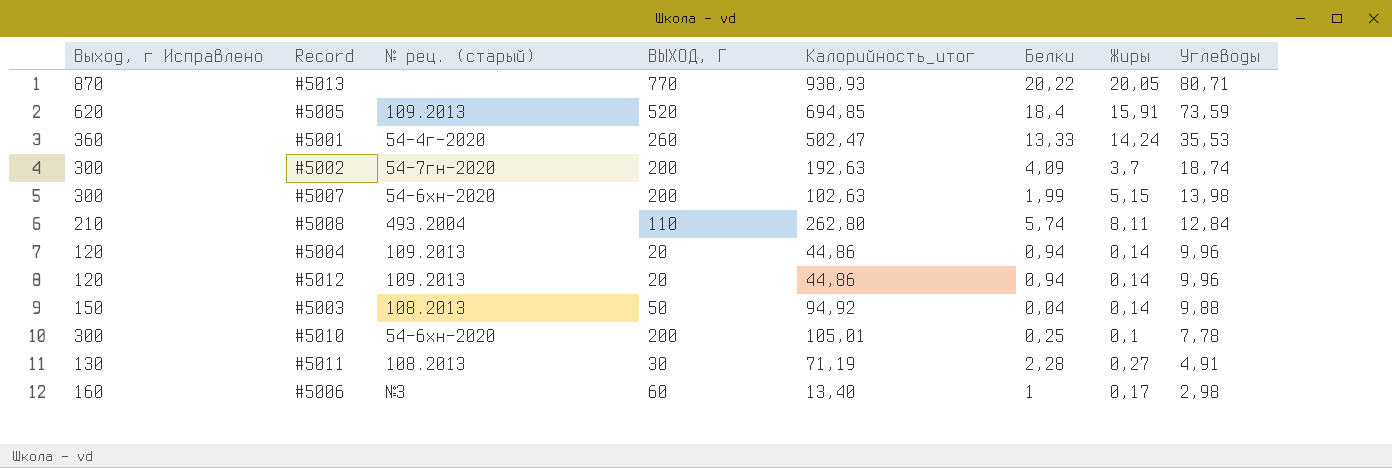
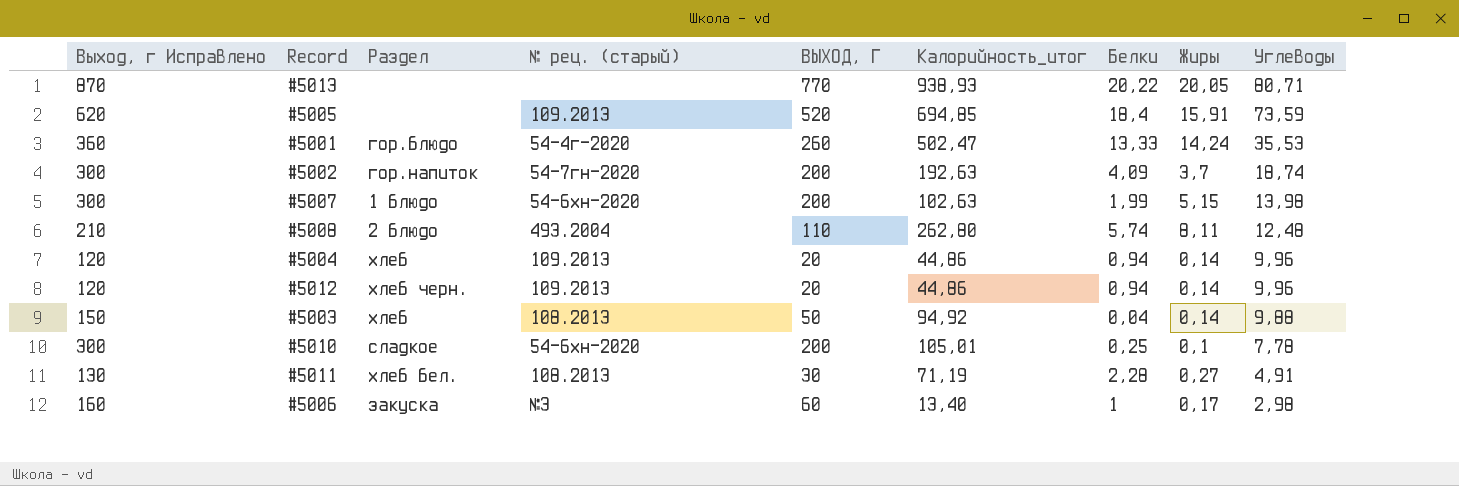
column Раздел | position: none -> 3
#5008 | Углеводы: 12,84 -> 12,48

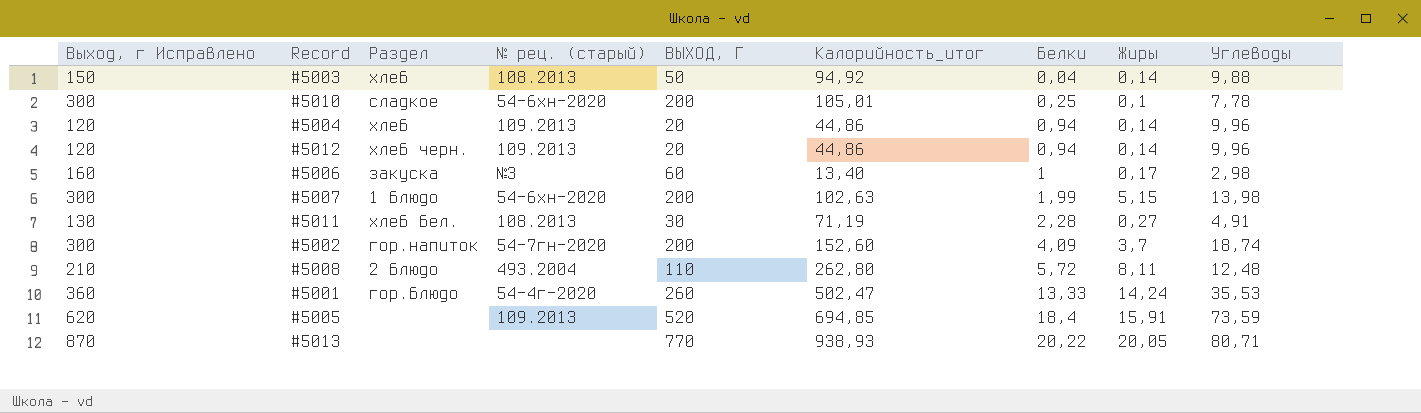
row order: Углеводы descending -> Белки ascending
#5002 | Калорийность_итог: 192,63 -> 152,60
#5008 | Белки: 5,74 -> 5,72

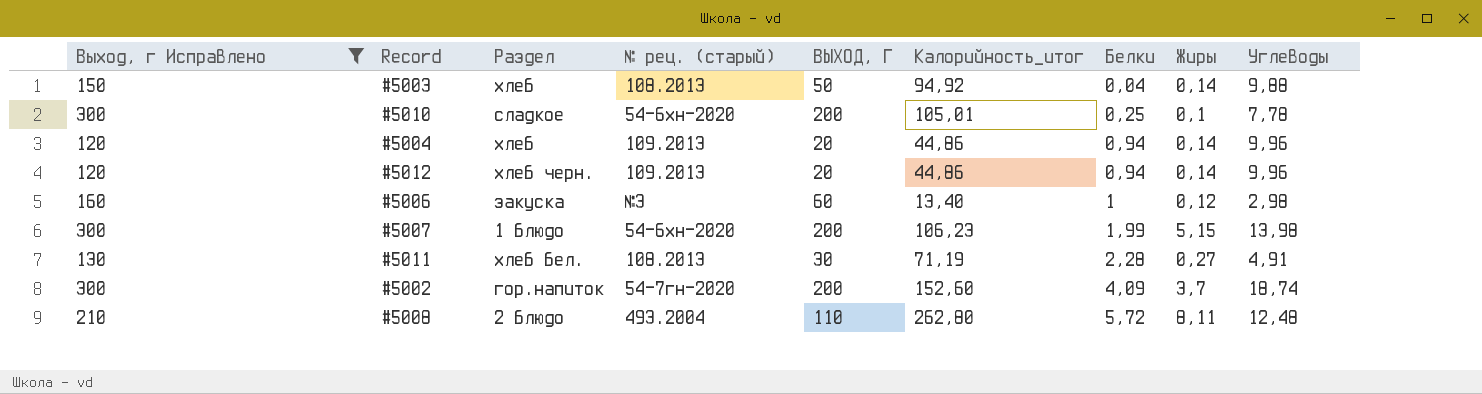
filter: none -> Выход, г Исправлено <= 300
#5006 | Жиры: 0,17 -> 0,12
#5007 | Калорийность_итог: 102,63 -> 106,23

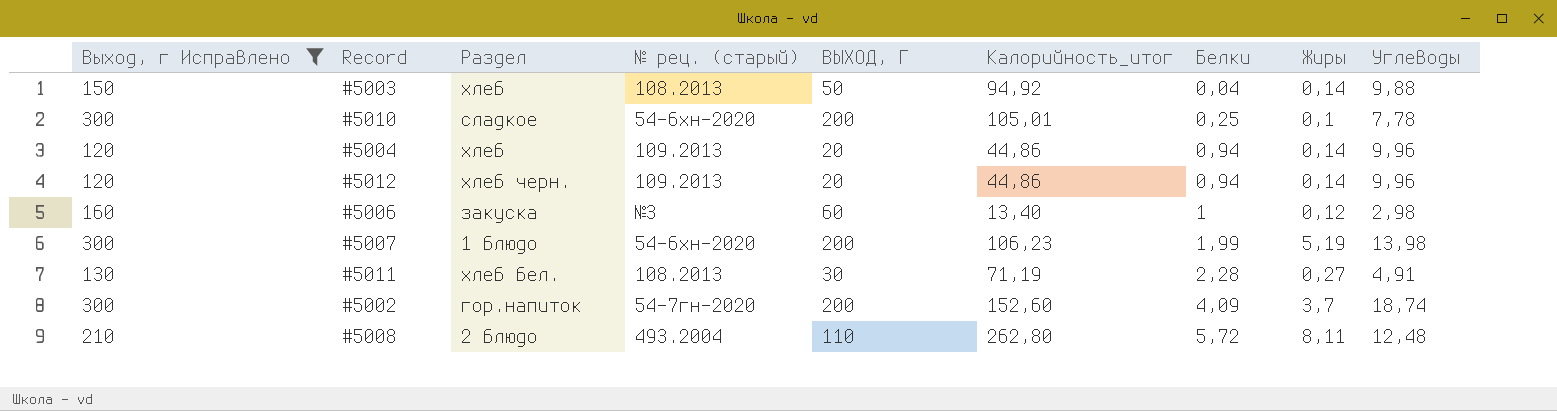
#5007 | Жиры: 5,15 -> 5,19

